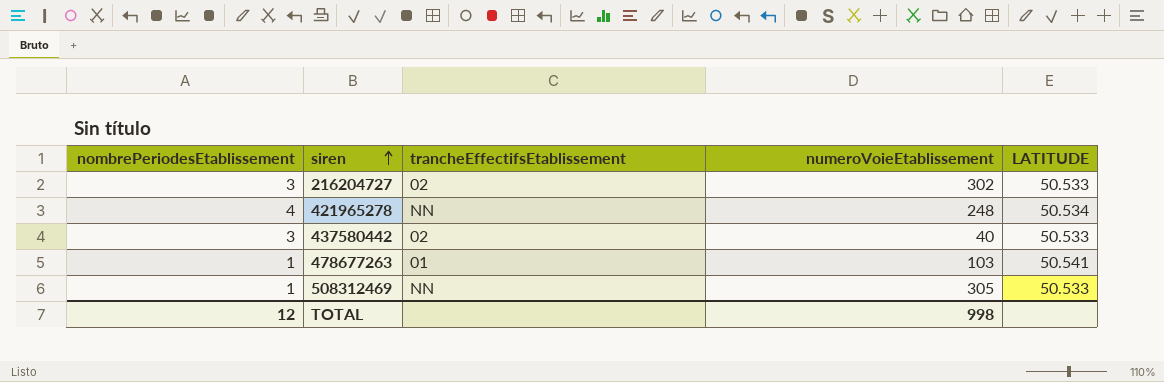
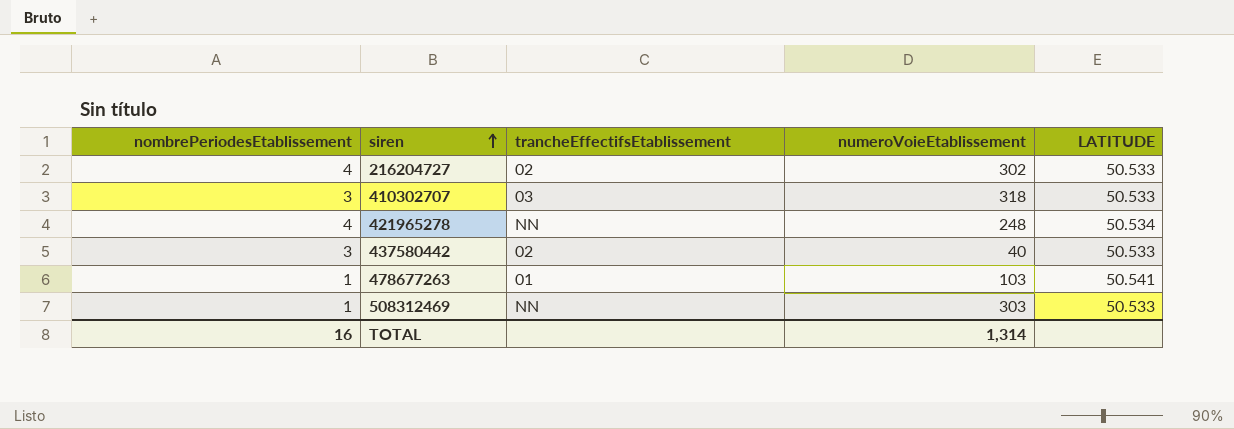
216204727 | nombrePeriodesEtablissement: 3 -> 4
row 410302707: none -> 3 | 03 | 318 | 50.533
508312469 | numeroVoieEtablissement: 305 -> 303
TOTAL | nombrePeriodesEtablissement: 12 -> 16
TOTAL | numeroVoieEtablissement: 998 -> 1,314

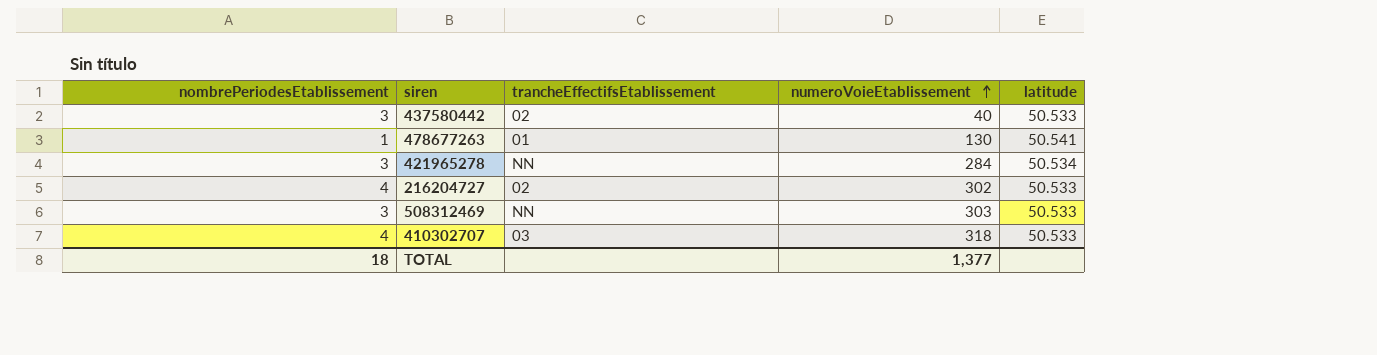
row order: siren ascending -> numeroVoieEtablissement ascending
column name: LATITUDE -> latitude
478677263 | numeroVoieEtablissement: 103 -> 130
421965278 | nombrePeriodesEtablissement: 4 -> 3
421965278 | numeroVoieEtablissement: 248 -> 284
508312469 | nombrePeriodesEtablissement: 1 -> 3
410302707 | nombrePeriodesEtablissement: 3 -> 4
TOTAL | nombrePeriodesEtablissement: 16 -> 18
TOTAL | numeroVoieEtablissement: 1,314 -> 1,377

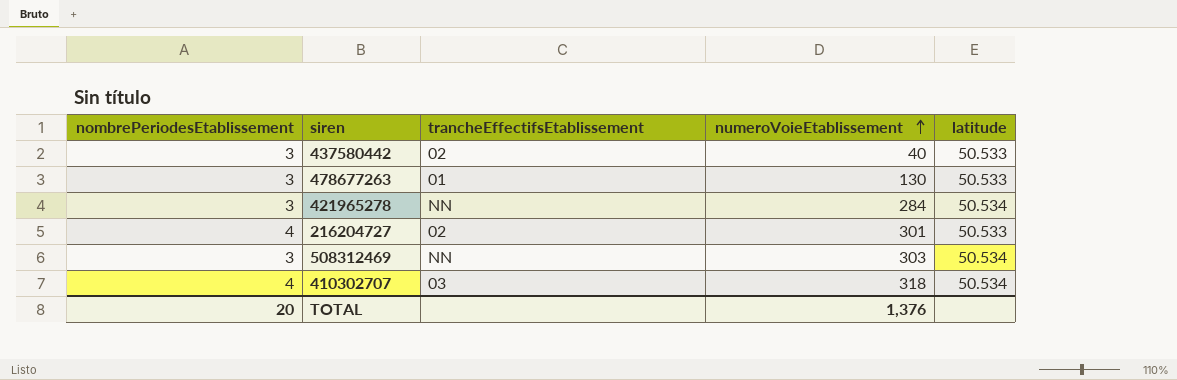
478677263 | nombrePeriodesEtablissement: 1 -> 3
478677263 | latitude: 50.541 -> 50.533
216204727 | numeroVoieEtablissement: 302 -> 301
508312469 | latitude: 50.533 -> 50.534
410302707 | latitude: 50.533 -> 50.534
TOTAL | nombrePeriodesEtablissement: 18 -> 20
TOTAL | numeroVoieEtablissement: 1,377 -> 1,376

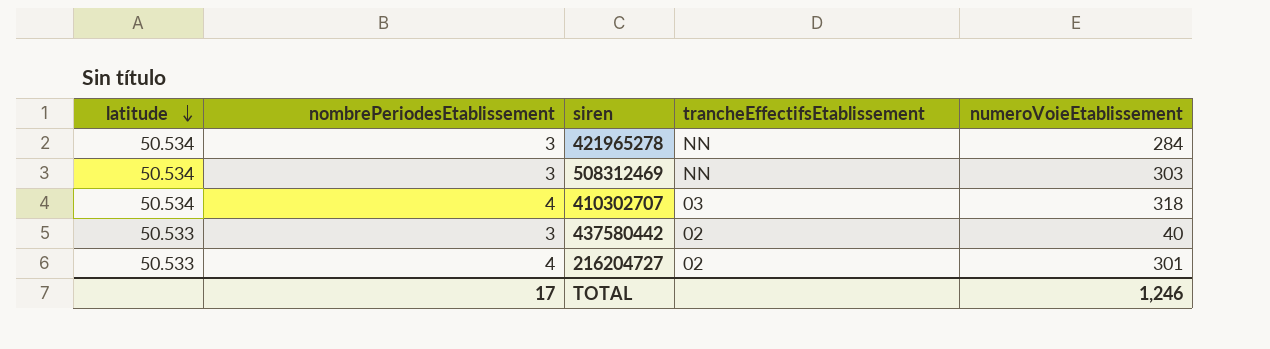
row order: numeroVoieEtablissement ascending -> latitude descending
column latitude | position: 5 -> 1
row 478677263: 3 | 01 | 130 | 50.533 -> none
TOTAL | nombrePeriodesEtablissement: 20 -> 17
TOTAL | numeroVoieEtablissement: 1,376 -> 1,246

